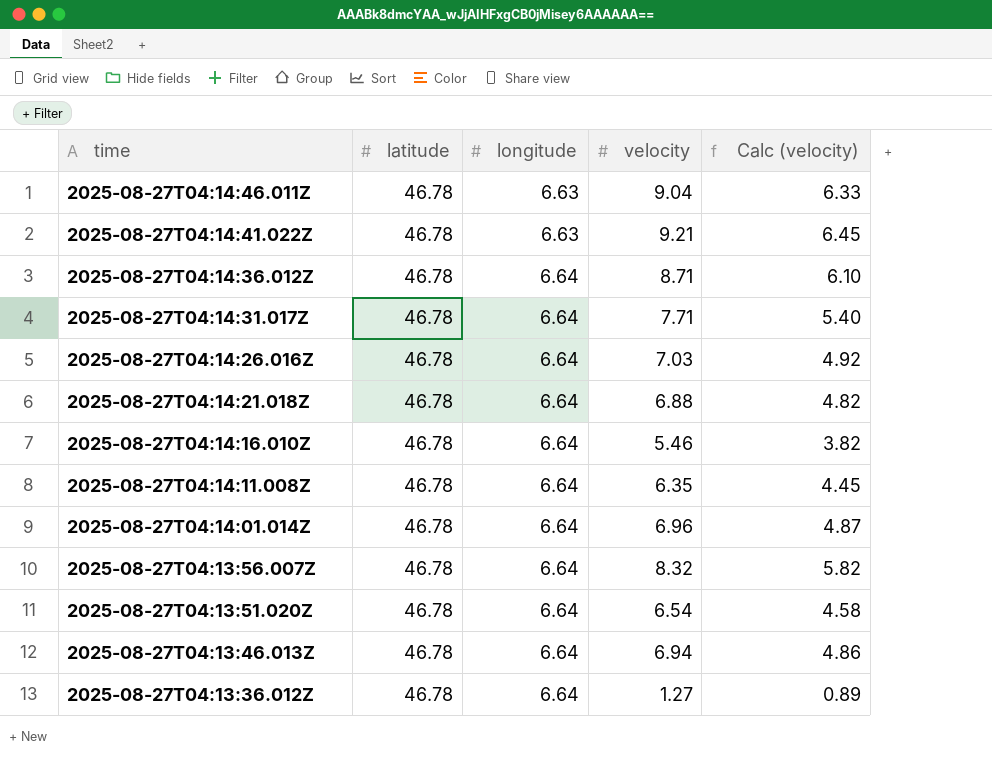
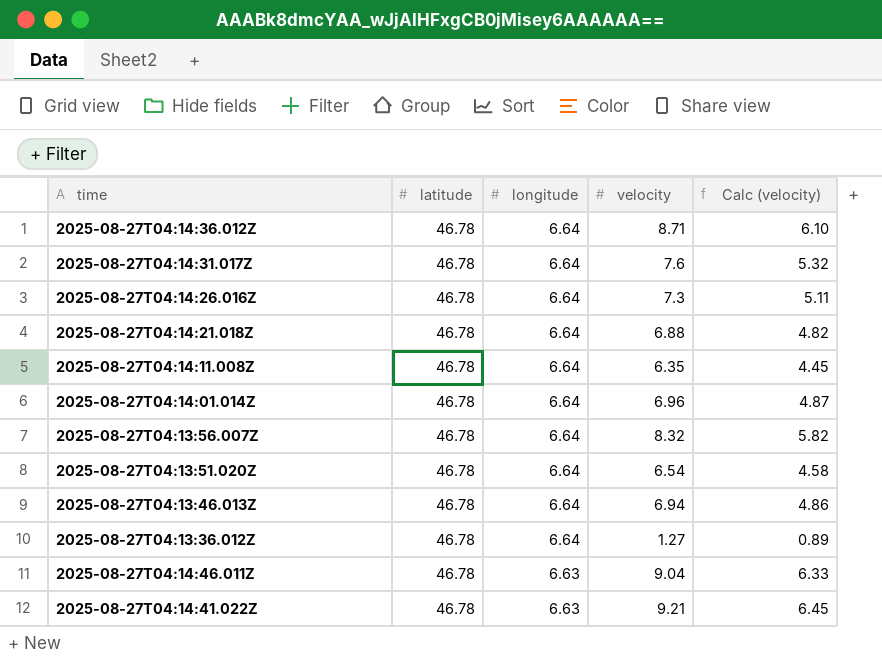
row order: time descending -> longitude descending
row 2025-08-27T04:14:16.010Z: 46.78 | 6.64 | 5.46 | 3.82 -> none
2025-08-27T04:14:31.017Z | velocity: 7.71 -> 7.6
2025-08-27T04:14:31.017Z | Calc (velocity): 5.40 -> 5.32
2025-08-27T04:14:26.016Z | velocity: 7.03 -> 7.3
2025-08-27T04:14:26.016Z | Calc (velocity): 4.92 -> 5.11

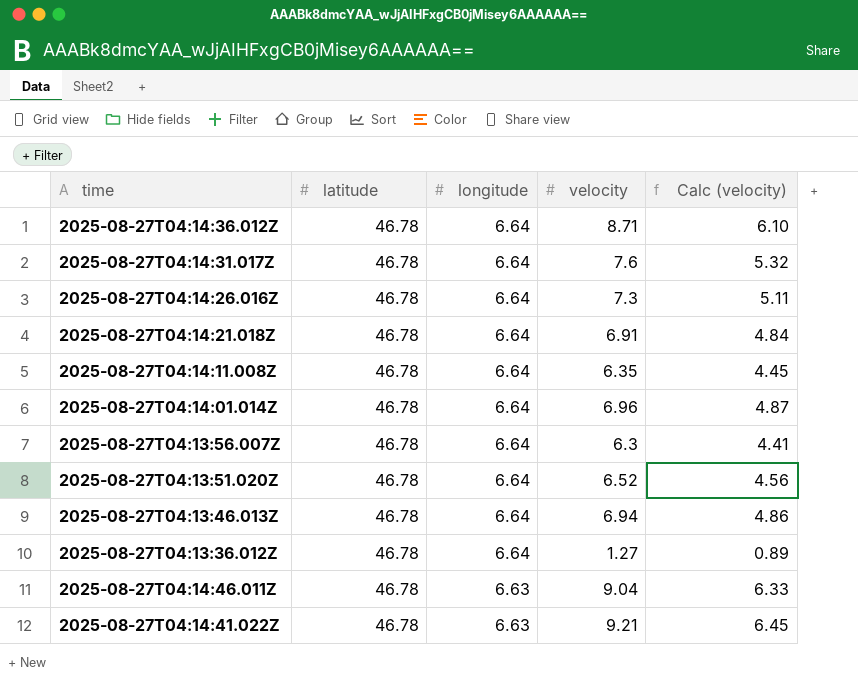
2025-08-27T04:14:21.018Z | velocity: 6.88 -> 6.91
2025-08-27T04:14:21.018Z | Calc (velocity): 4.82 -> 4.84
2025-08-27T04:13:56.007Z | velocity: 8.32 -> 6.3
2025-08-27T04:13:56.007Z | Calc (velocity): 5.82 -> 4.41
2025-08-27T04:13:51.020Z | velocity: 6.54 -> 6.52
2025-08-27T04:13:51.020Z | Calc (velocity): 4.58 -> 4.56

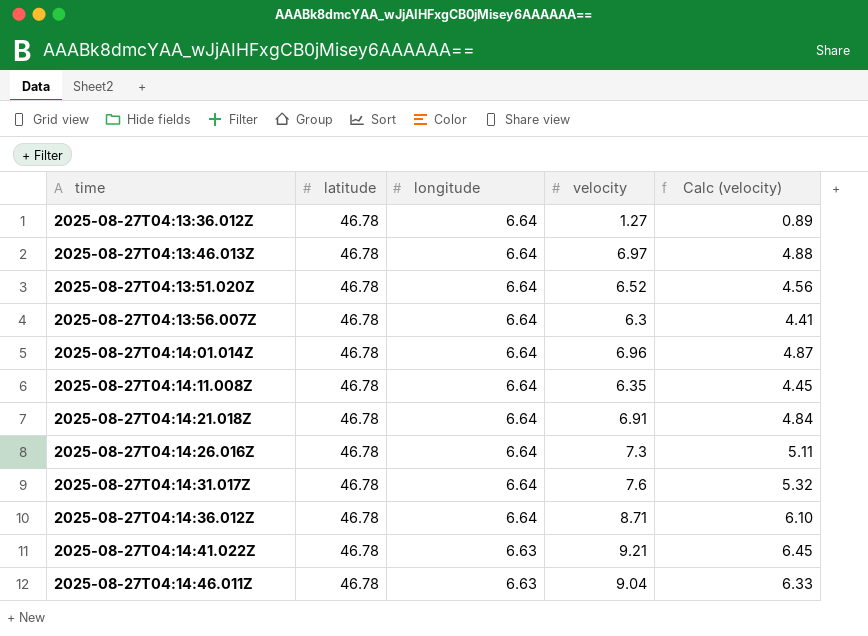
row order: longitude descending -> time ascending
2025-08-27T04:13:46.013Z | velocity: 6.94 -> 6.97
2025-08-27T04:13:46.013Z | Calc (velocity): 4.86 -> 4.88

